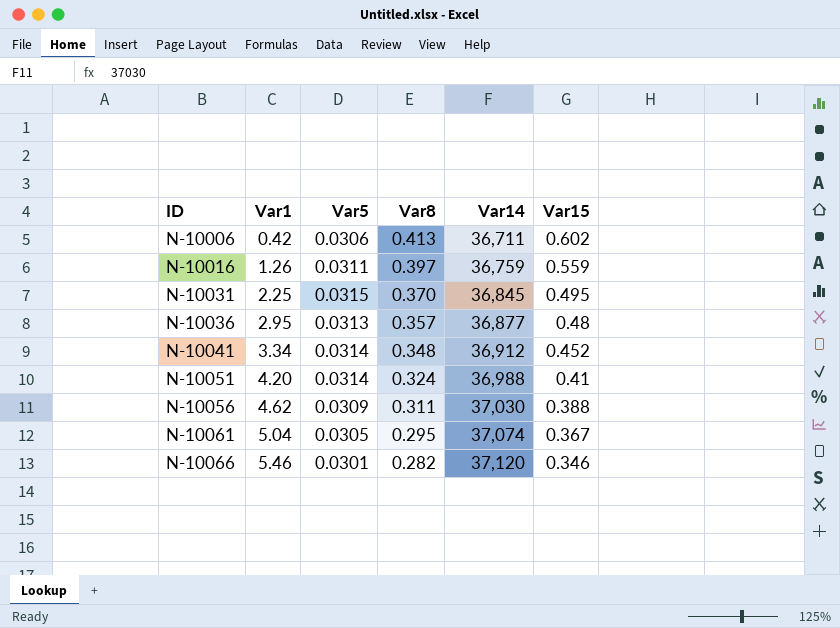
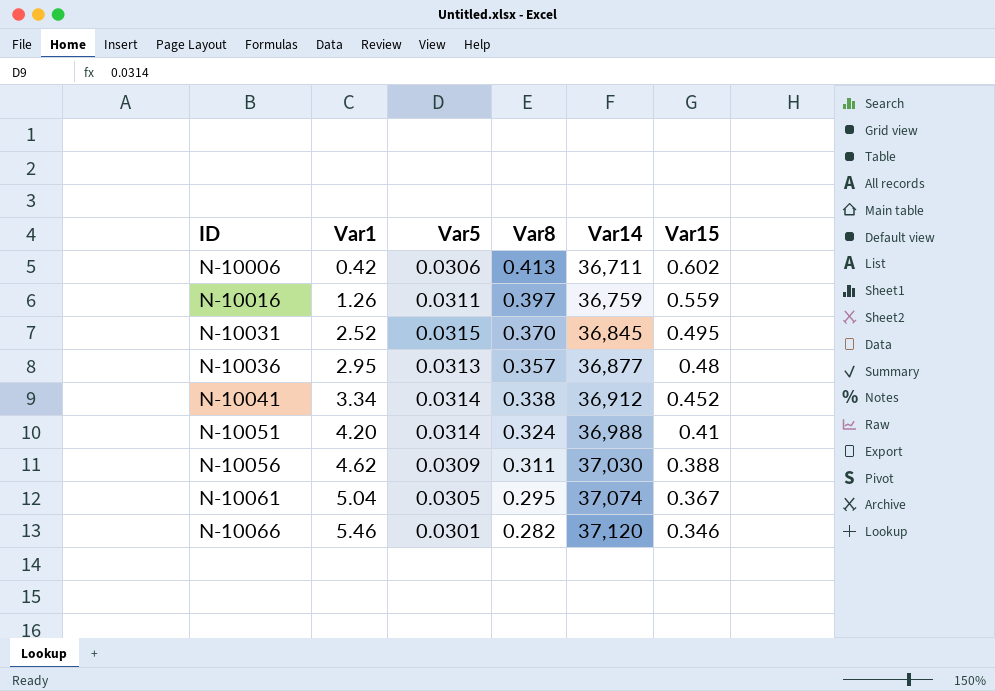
N-10031 | Var1: 2.25 -> 2.52
N-10041 | Var8: 0.348 -> 0.338

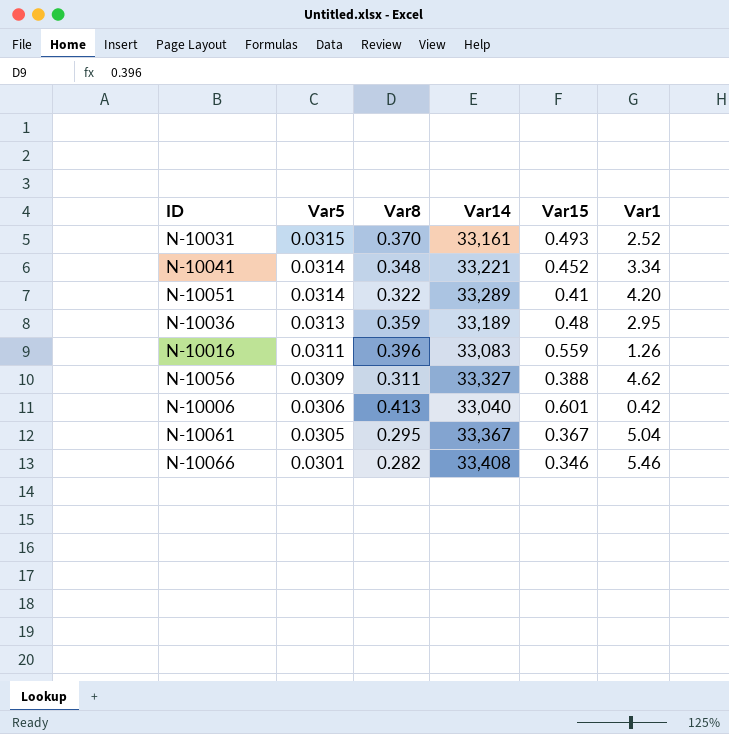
row order: ID ascending -> Var5 descending
column Var1 | position: 2 -> 6
N-10031 | Var14: 36,845 -> 33,161
N-10031 | Var15: 0.495 -> 0.493
N-10041 | Var8: 0.338 -> 0.348
N-10041 | Var14: 36,912 -> 33,221
N-10051 | Var8: 0.324 -> 0.322
N-10051 | Var14: 36,988 -> 33,289
N-10036 | Var8: 0.357 -> 0.359
N-10036 | Var14: 36,877 -> 33,189
N-10016 | Var8: 0.397 -> 0.396
N-10016 | Var14: 36,759 -> 33,083
N-10056 | Var14: 37,030 -> 33,327
N-10006 | Var14: 36,711 -> 33,040
N-10006 | Var15: 0.602 -> 0.601
N-10061 | Var14: 37,074 -> 33,367
N-10066 | Var14: 37,120 -> 33,408

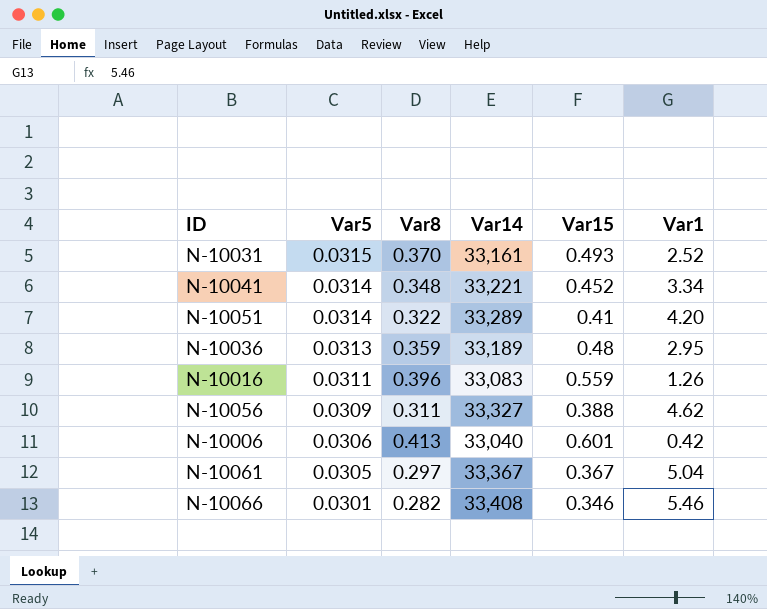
N-10061 | Var8: 0.295 -> 0.297

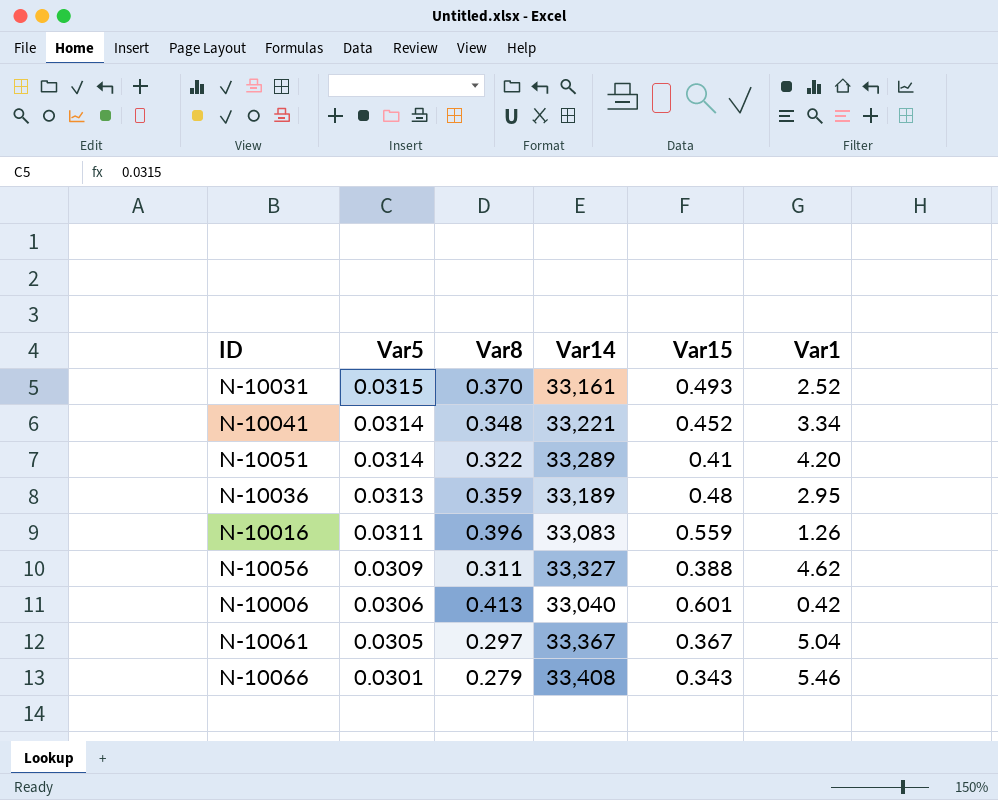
N-10066 | Var8: 0.282 -> 0.279
N-10066 | Var15: 0.346 -> 0.343

